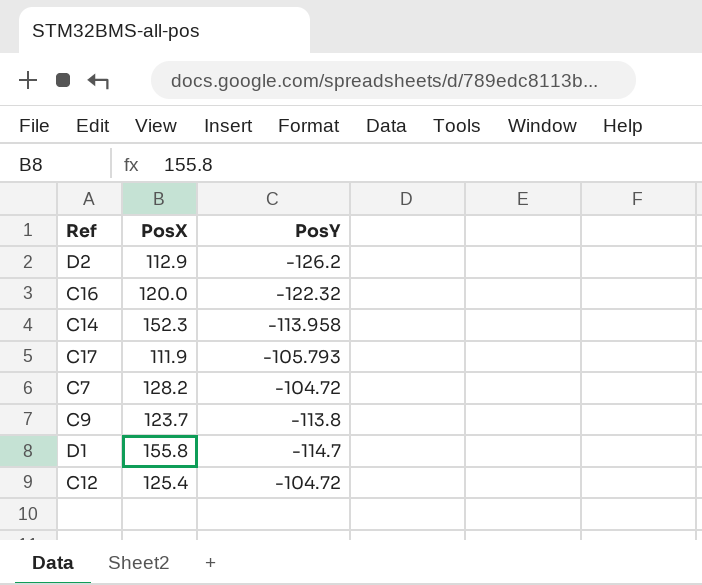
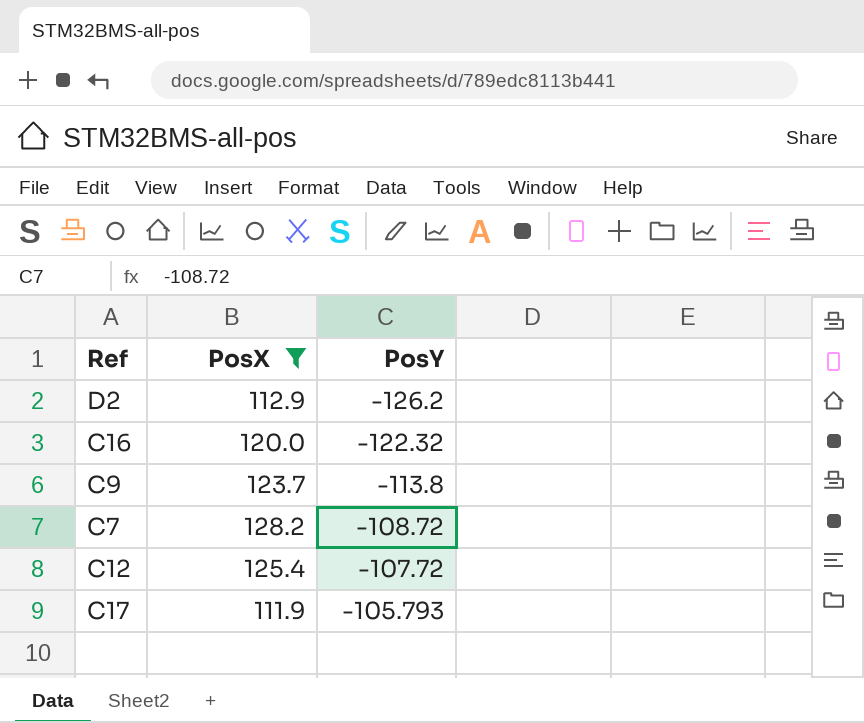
filter: none -> PosX <= 128.2
row order: none -> PosY ascending
C7 | PosY: -104.72 -> -108.72
C12 | PosY: -104.72 -> -107.72

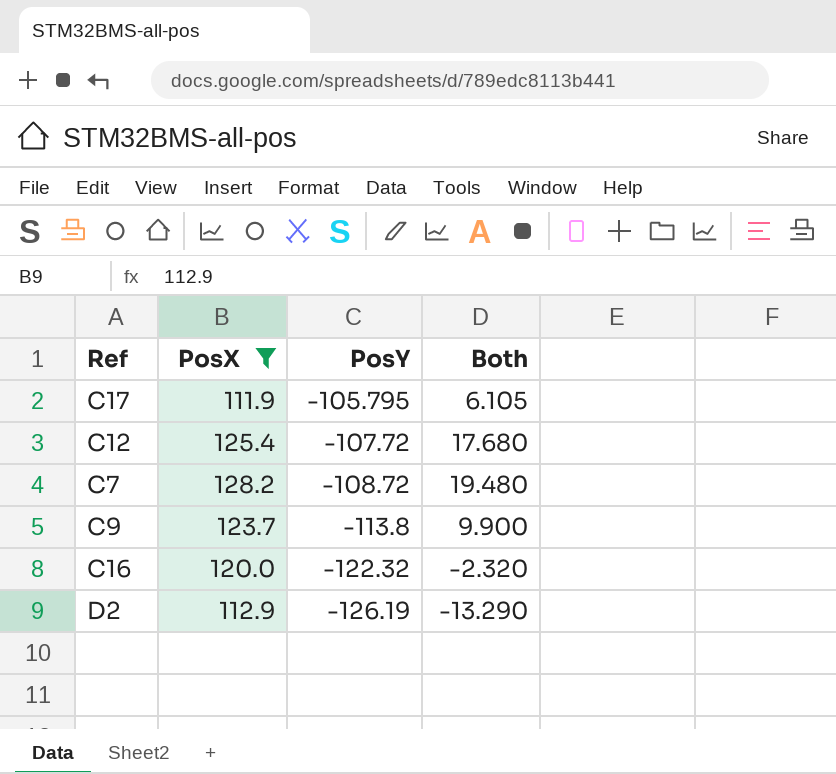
row order: PosY ascending -> PosY descending
column Both | formula: none -> [PosX] + [PosY]
C17 | PosY: -105.793 -> -105.795
D2 | PosY: -126.2 -> -126.19

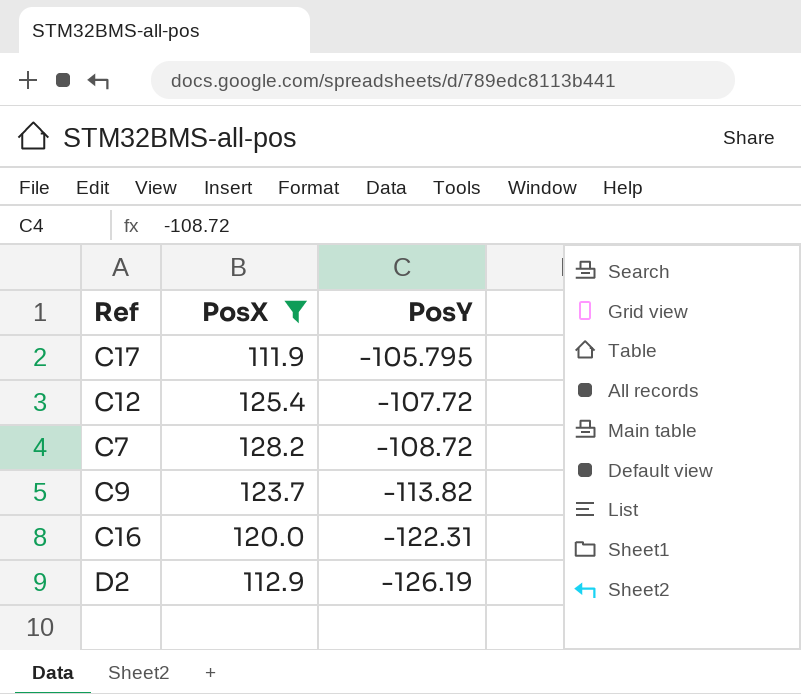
column Both | formula: [PosX] + [PosY] -> none
C9 | PosY: -113.8 -> -113.82
C16 | PosY: -122.32 -> -122.31

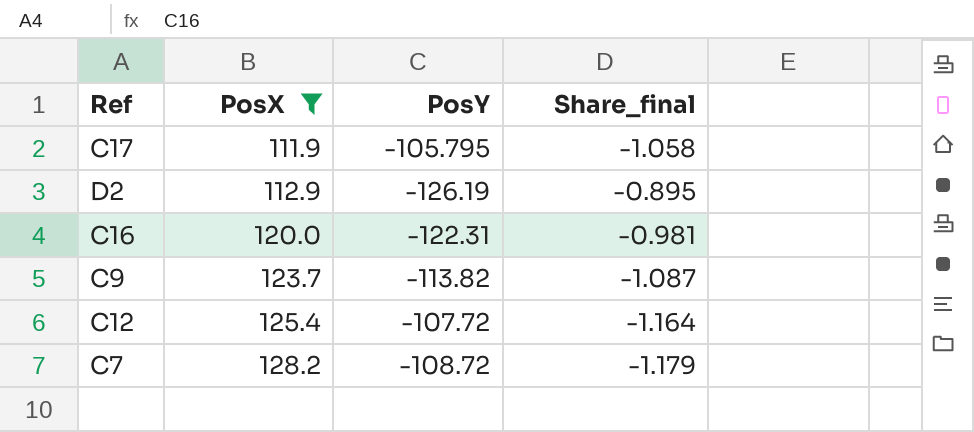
row order: PosY descending -> PosX ascending
column Share_final | formula: none -> [PosX] / [PosY]

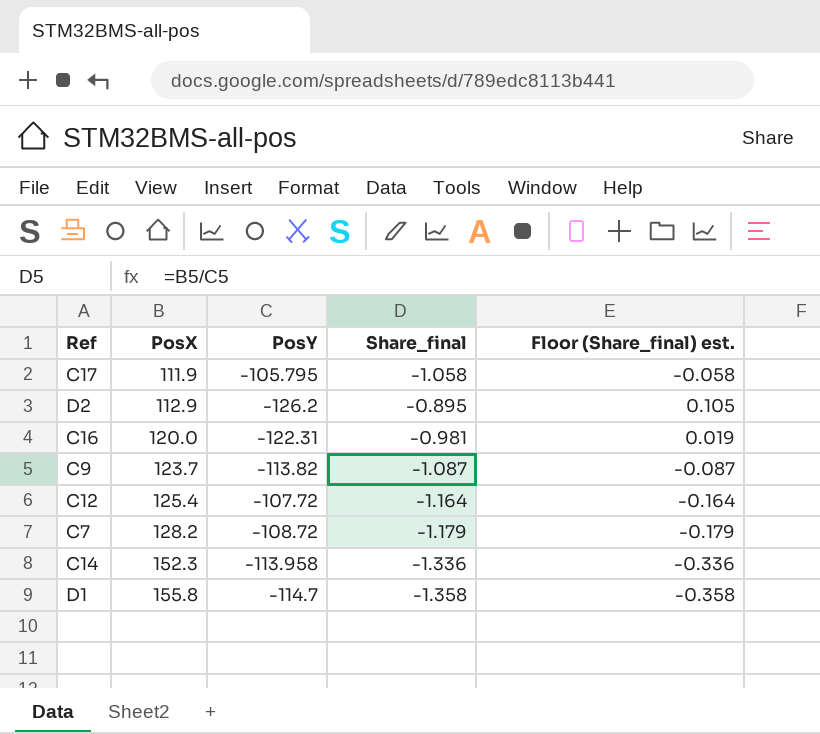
filter: PosX <= 128.2 -> none
column Floor (Share_final) est. | formula: none -> [Share_final] + 1
D2 | PosY: -126.19 -> -126.2

